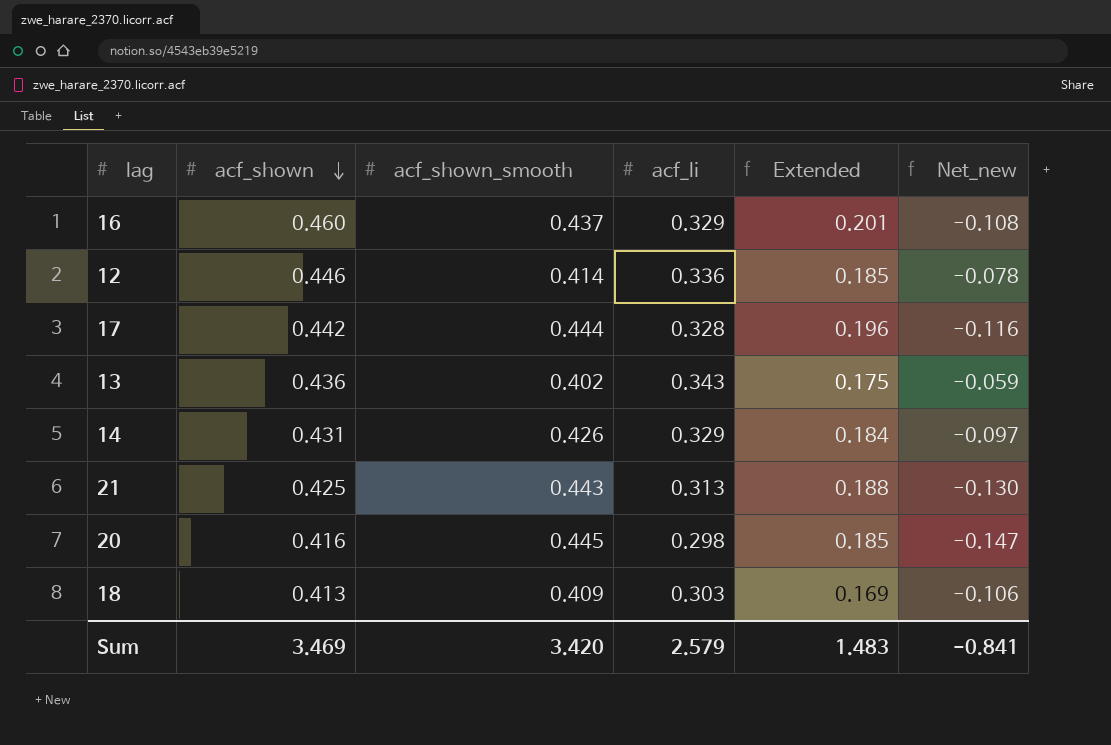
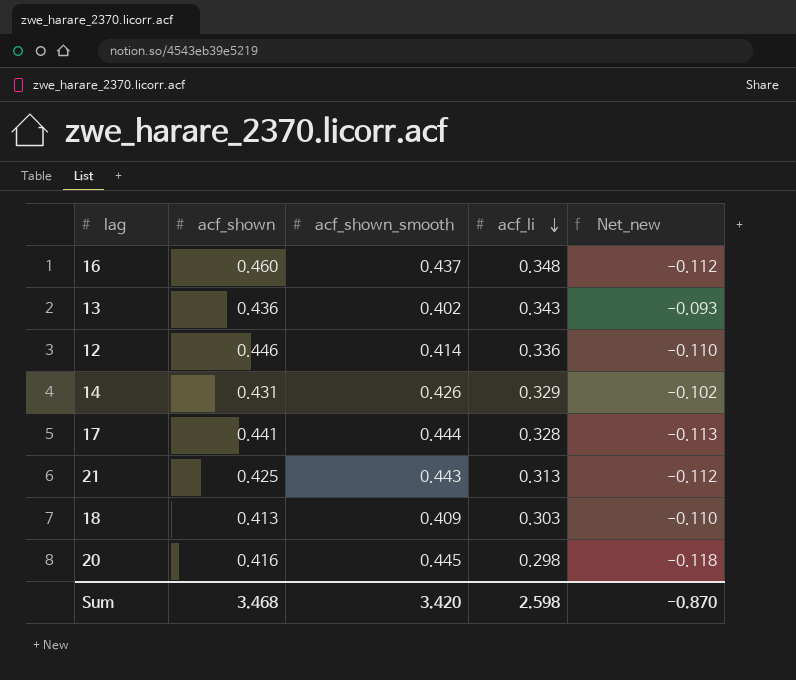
row order: acf_shown descending -> acf_li descending
column Extended | formula: [acf_shown] * [acf_shown_smooth] -> none
column Net_new | formula: [acf_li] - [acf_shown_smooth] -> [acf_li] - [acf_shown]
16 | acf_li: 0.329 -> 0.348
17 | acf_shown: 0.442 -> 0.441
Sum | acf_shown: 3.469 -> 3.468
Sum | acf_li: 2.579 -> 2.598
Sum | Net_new: -0.841 -> -0.870

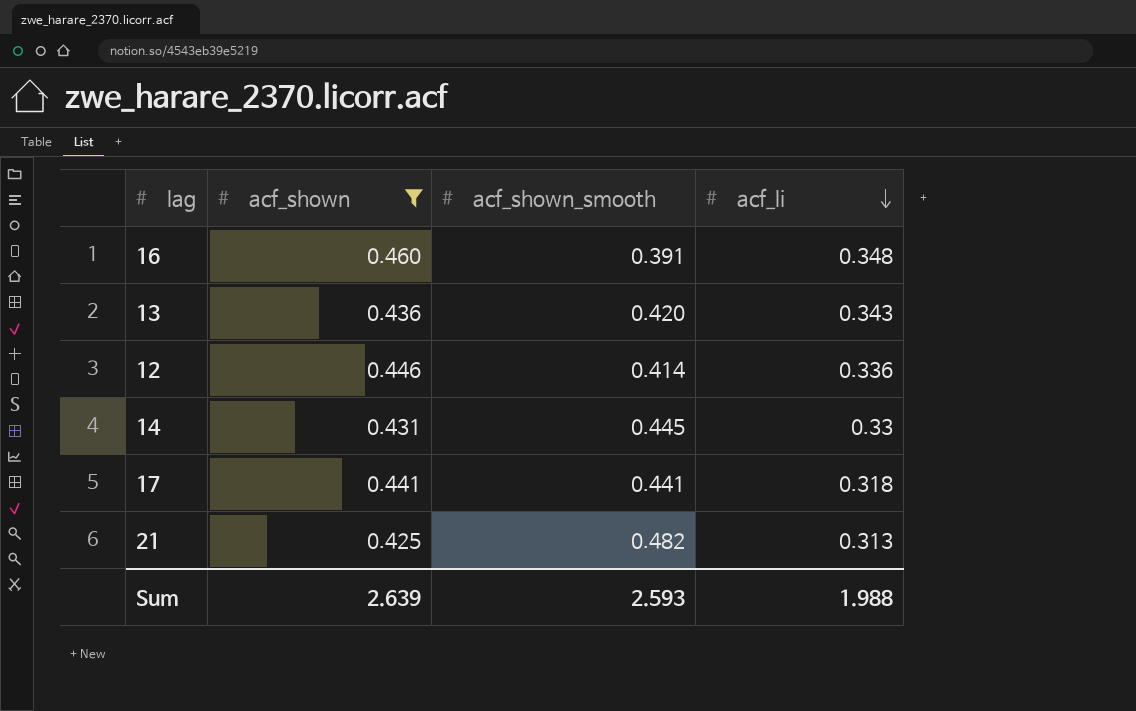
filter: none -> acf_shown >= 0.425
column Net_new | formula: [acf_li] - [acf_shown] -> none
16 | acf_shown_smooth: 0.437 -> 0.391
13 | acf_shown_smooth: 0.402 -> 0.420
14 | acf_shown_smooth: 0.426 -> 0.445
14 | acf_li: 0.329 -> 0.33
17 | acf_shown_smooth: 0.444 -> 0.441
17 | acf_li: 0.328 -> 0.318
21 | acf_shown_smooth: 0.443 -> 0.482
Sum | acf_shown: 3.468 -> 2.639
Sum | acf_shown_smooth: 3.420 -> 2.593
Sum | acf_li: 2.598 -> 1.988

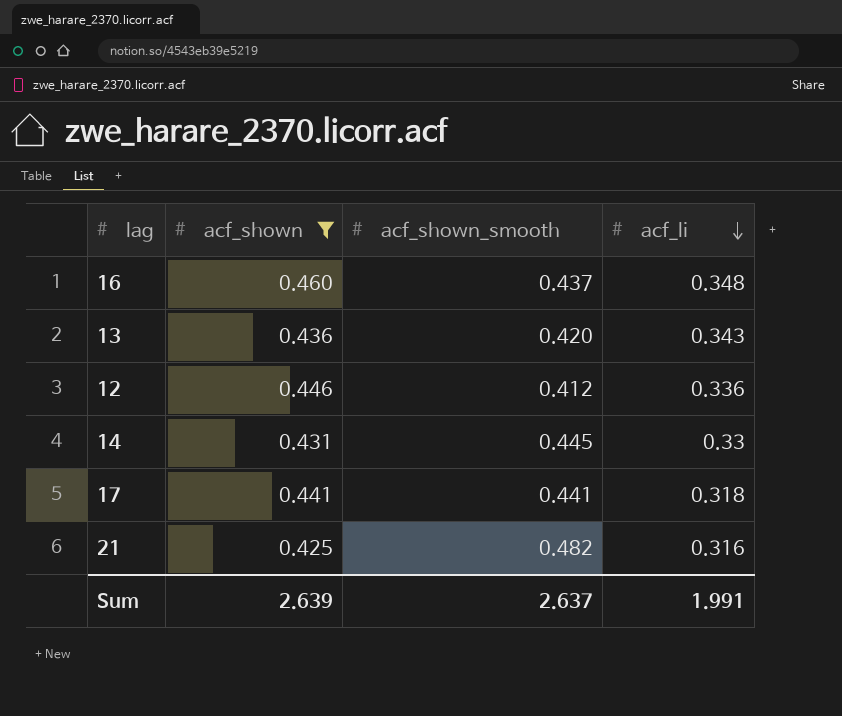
16 | acf_shown_smooth: 0.391 -> 0.437
12 | acf_shown_smooth: 0.414 -> 0.412
21 | acf_li: 0.313 -> 0.316
Sum | acf_shown_smooth: 2.593 -> 2.637
Sum | acf_li: 1.988 -> 1.991

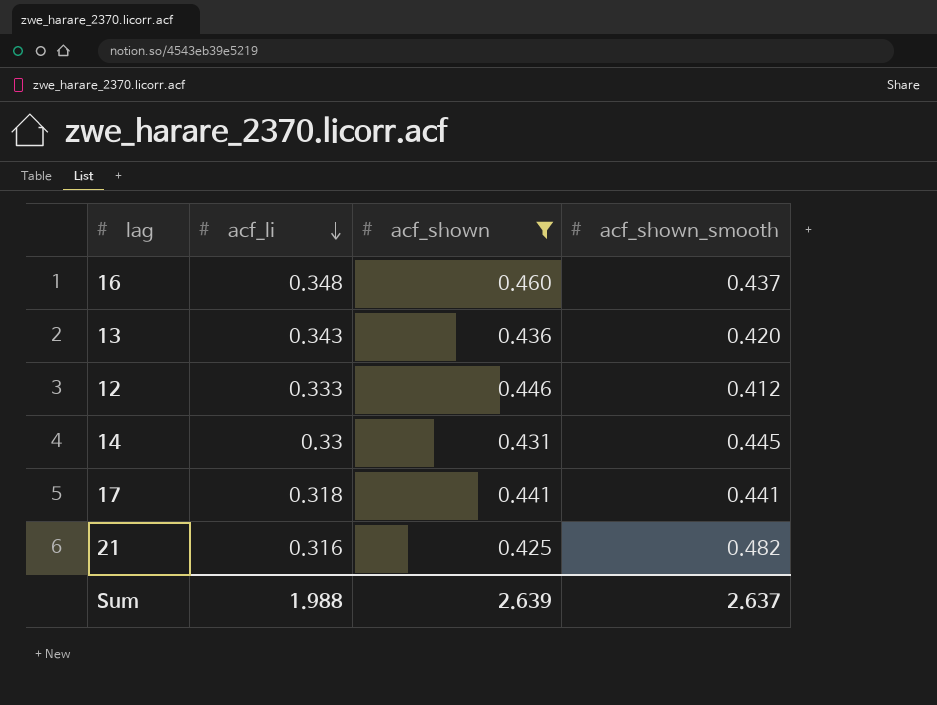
column acf_li | position: 4 -> 2
12 | acf_li: 0.336 -> 0.333
Sum | acf_li: 1.991 -> 1.988

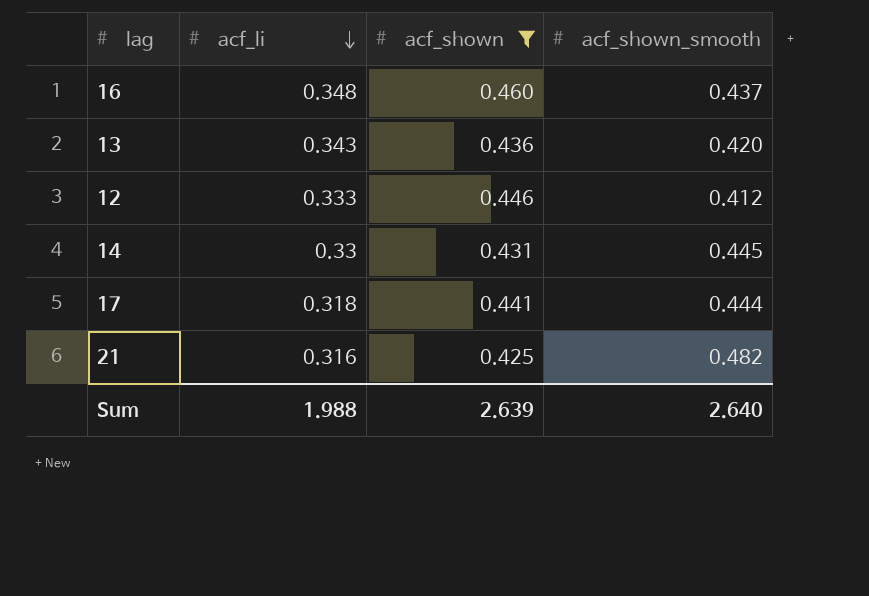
17 | acf_shown_smooth: 0.441 -> 0.444
Sum | acf_shown_smooth: 2.637 -> 2.640

